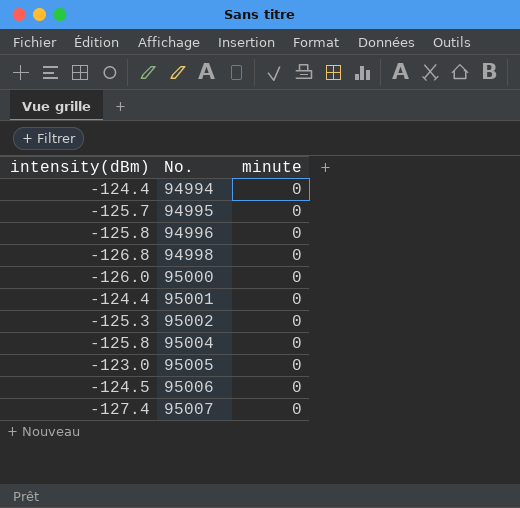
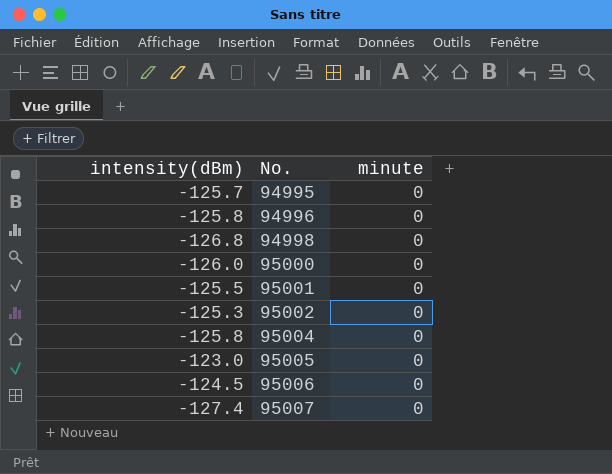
row 94994: -124.4 | 0 -> none
95001 | intensity(dBm): -124.4 -> -125.5

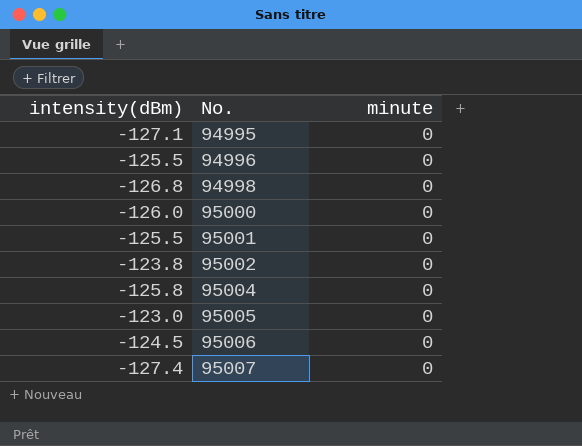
94995 | intensity(dBm): -125.7 -> -127.1
94996 | intensity(dBm): -125.8 -> -125.5
95002 | intensity(dBm): -125.3 -> -123.8

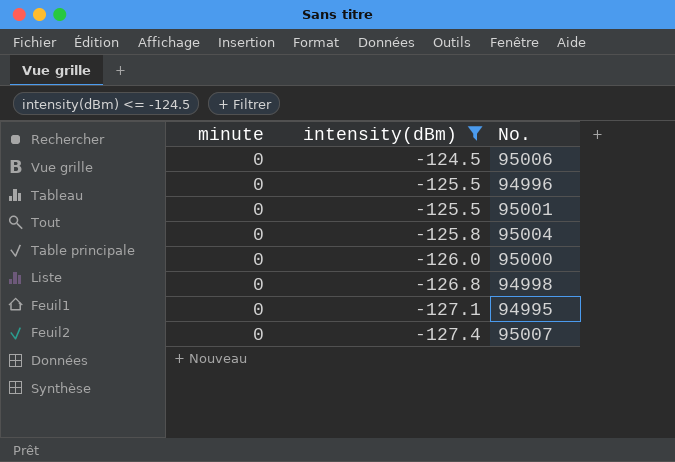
filter: none -> intensity(dBm) <= -124.5
row order: No. ascending -> intensity(dBm) descending
column minute | position: 3 -> 1

